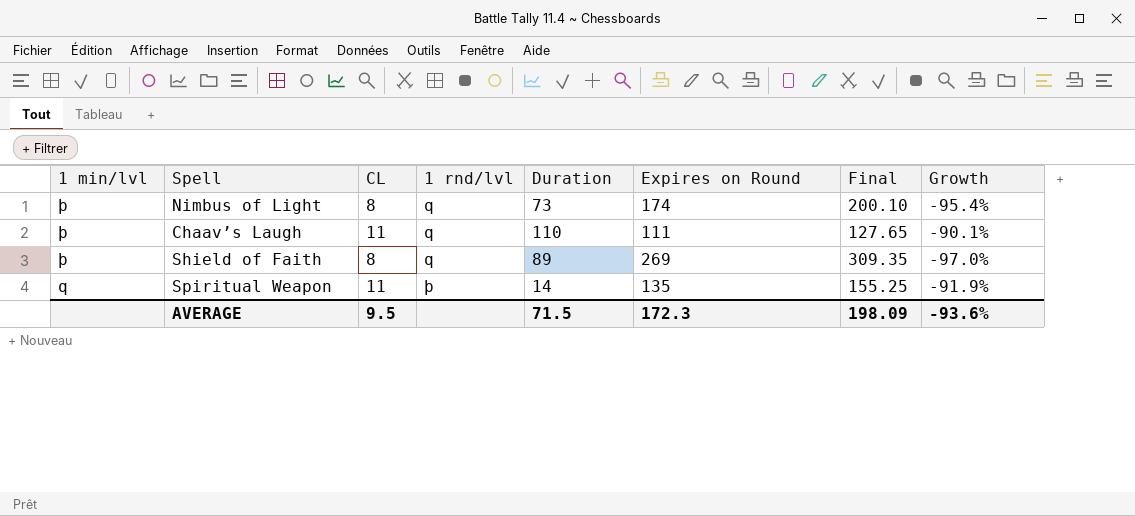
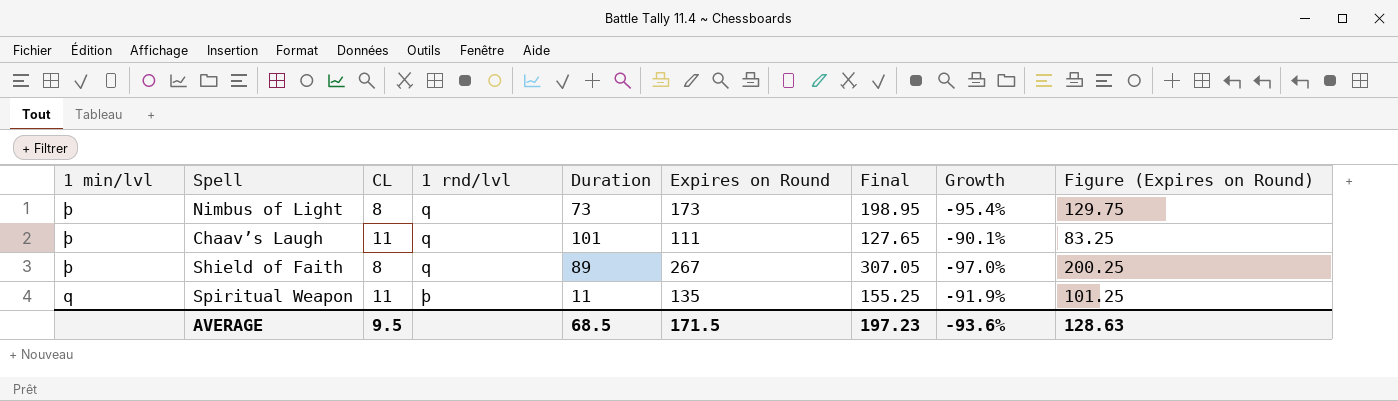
column Figure (Expires on Round) | formula: none -> [Expires on Round] * 0.75
Nimbus of Light | Expires on Round: 174 -> 173
Nimbus of Light | Final: 200.10 -> 198.95
Chaav’s Laugh | Duration: 110 -> 101
Shield of Faith | Expires on Round: 269 -> 267
Shield of Faith | Final: 309.35 -> 307.05
Spiritual Weapon | Duration: 14 -> 11
AVERAGE | Duration: 71.5 -> 68.5
AVERAGE | Expires on Round: 172.3 -> 171.5
AVERAGE | Final: 198.09 -> 197.23

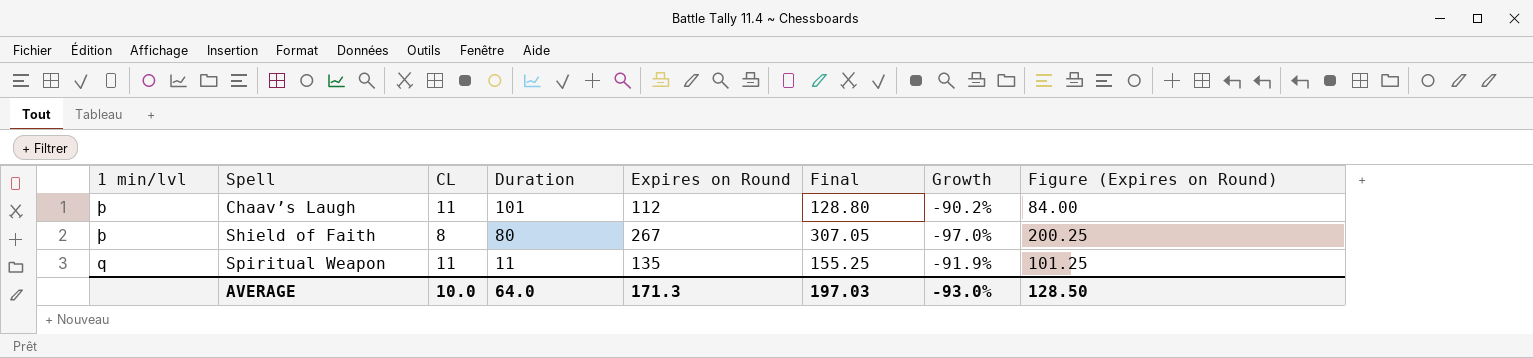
column 1 rnd/lvl | position: 4 -> none
row Nimbus of Light: þ | 8 | q | 73 | 173 | 198.95 | -95.4% | 129.75 -> none
Chaav’s Laugh | Expires on Round: 111 -> 112
Chaav’s Laugh | Final: 127.65 -> 128.80
Chaav’s Laugh | Growth: -90.1% -> -90.2%
Chaav’s Laugh | Figure (Expires on Round): 83.25 -> 84.00
Shield of Faith | Duration: 89 -> 80
AVERAGE | CL: 9.5 -> 10.0
AVERAGE | Duration: 68.5 -> 64.0
AVERAGE | Expires on Round: 171.5 -> 171.3
AVERAGE | Final: 197.23 -> 197.03
AVERAGE | Growth: -93.6% -> -93.0%
AVERAGE | Figure (Expires on Round): 128.63 -> 128.50

